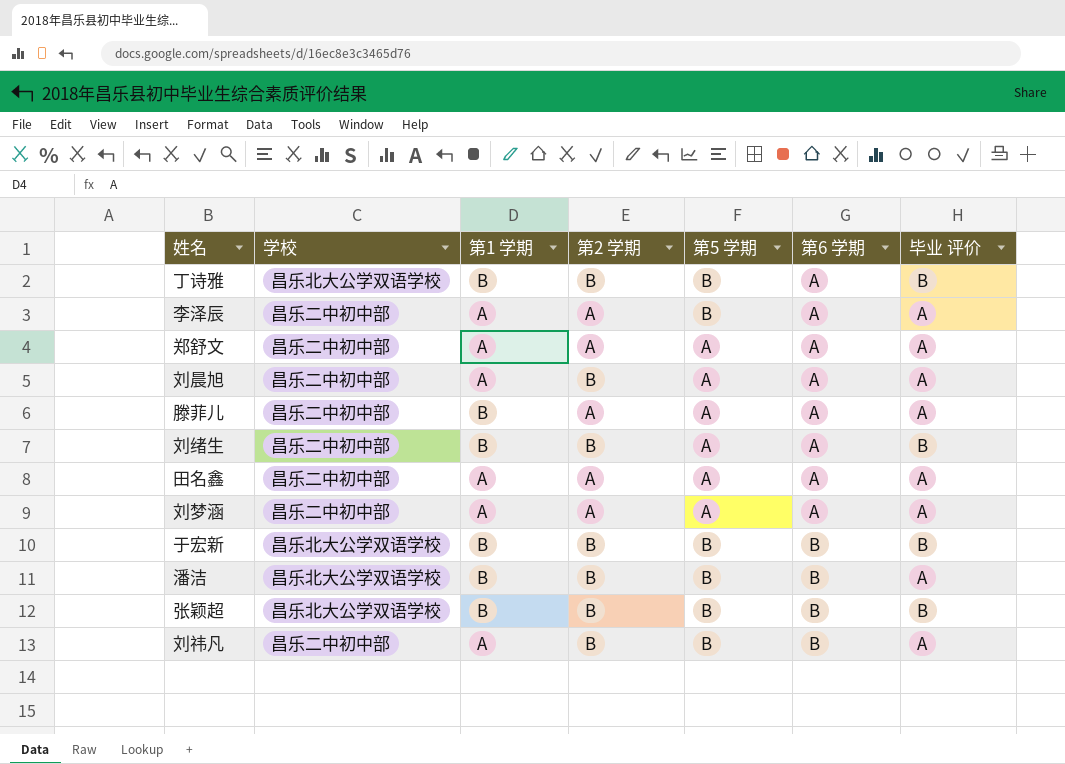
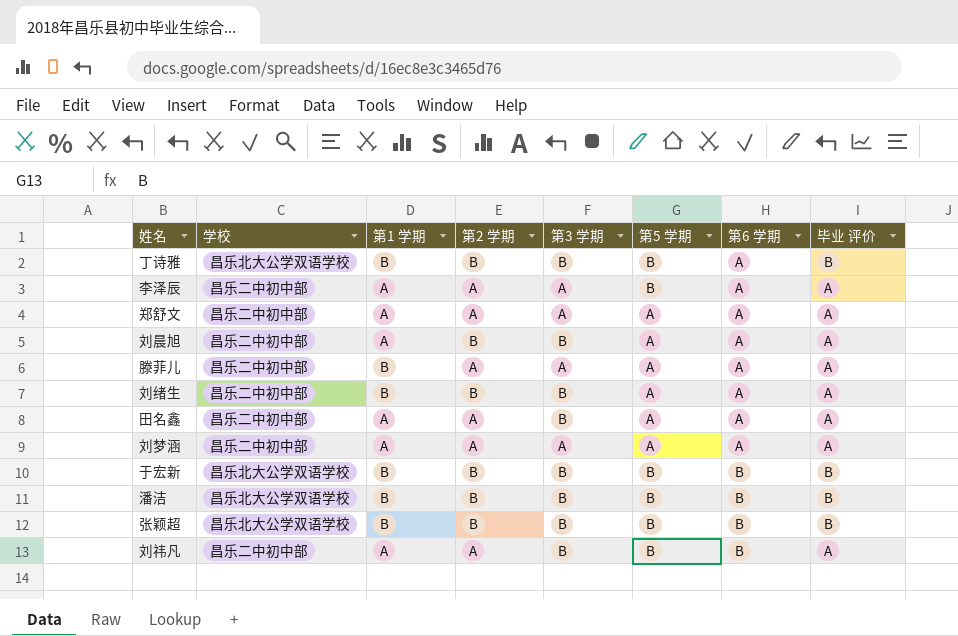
column 第3 学期 | position: none -> 5
刘绪生 | 毕业 评价: B -> A
潘洁 | 毕业 评价: A -> B
刘祎凡 | 第2 学期: B -> A

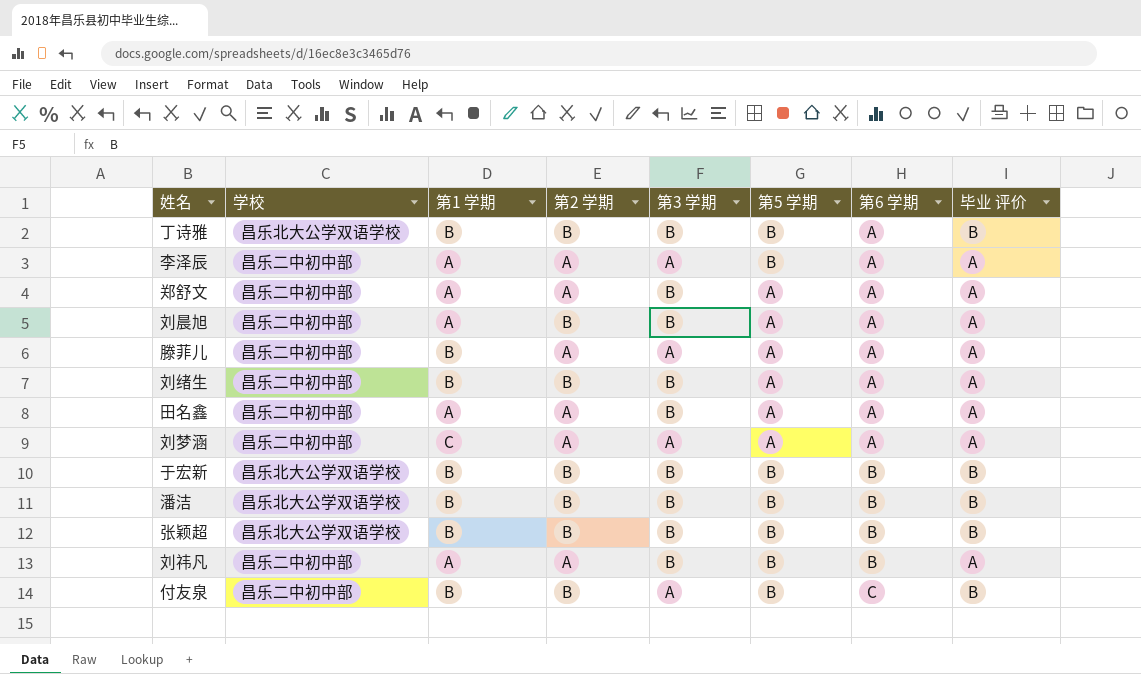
郑舒文 | 第3 学期: A -> B
刘梦涵 | 第1 学期: A -> C
row 付友泉: none -> 昌乐二中初中部 | B | B | A | B | C | B

